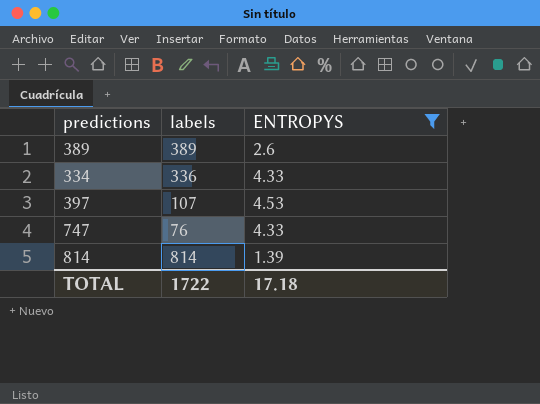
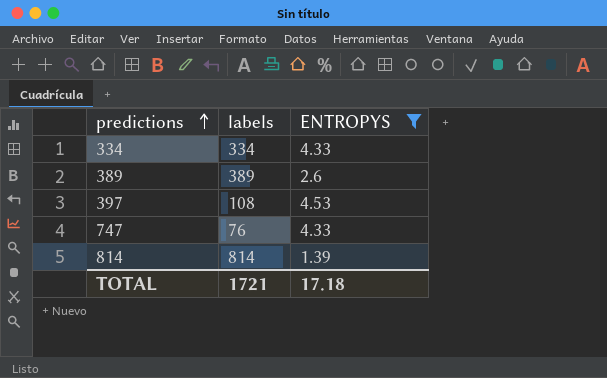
row order: none -> predictions ascending
334 | labels: 336 -> 334
397 | labels: 107 -> 108
TOTAL | labels: 1722 -> 1721

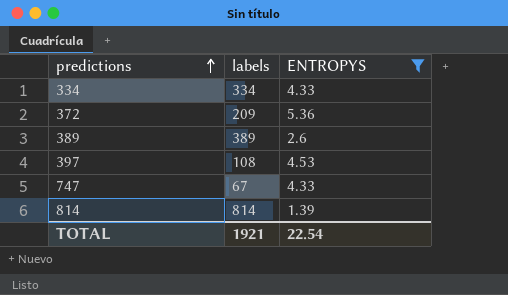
row 372: none -> 209 | 5.36
747 | labels: 76 -> 67
TOTAL | labels: 1721 -> 1921
TOTAL | ENTROPYS: 17.18 -> 22.54

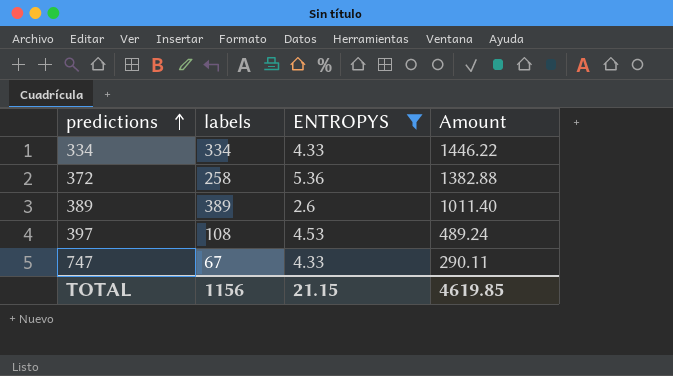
column Amount | formula: none -> [labels] * [ENTROPYS]
row 814: 814 | 1.39 -> none
372 | labels: 209 -> 258
TOTAL | labels: 1921 -> 1156
TOTAL | ENTROPYS: 22.54 -> 21.15

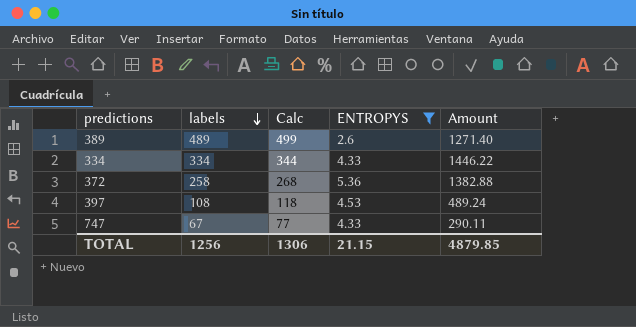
row order: predictions ascending -> labels descending
column Calc | formula: none -> [labels] + 10
389 | labels: 389 -> 489
389 | Amount: 1011.40 -> 1271.40
TOTAL | labels: 1156 -> 1256
TOTAL | Amount: 4619.85 -> 4879.85

